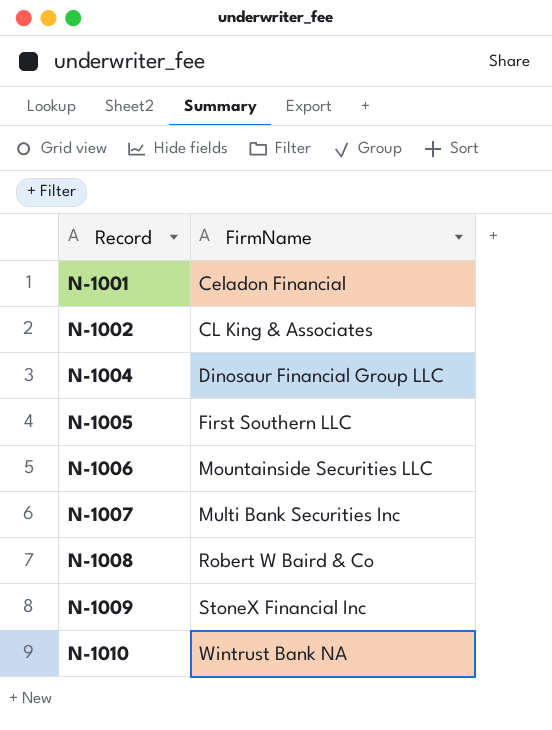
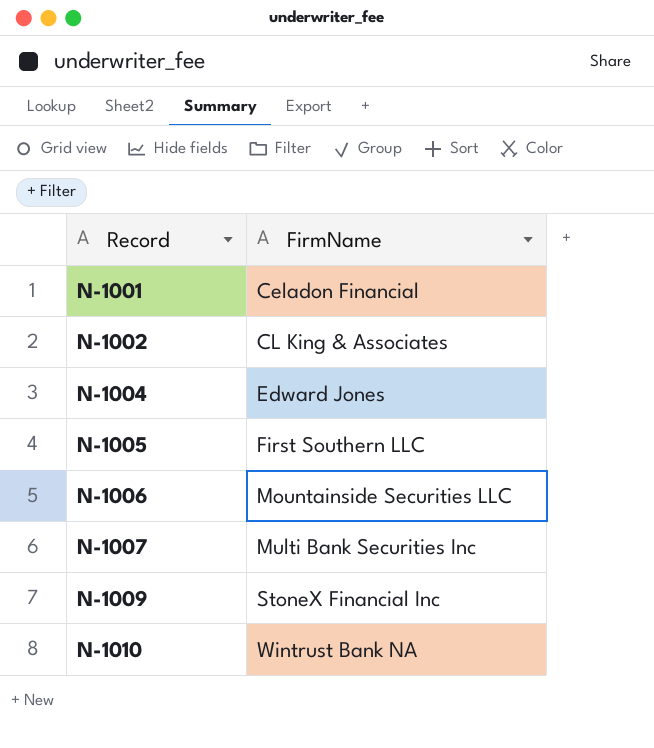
row N-1008: Robert W Baird & Co -> none
N-1004 | FirmName: Dinosaur Financial Group LLC -> Edward Jones

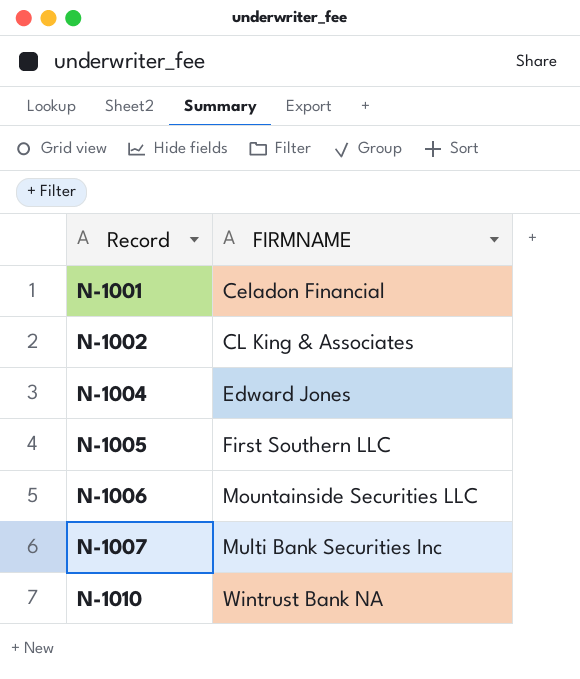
column name: FirmName -> FIRMNAME
row N-1009: StoneX Financial Inc -> none

